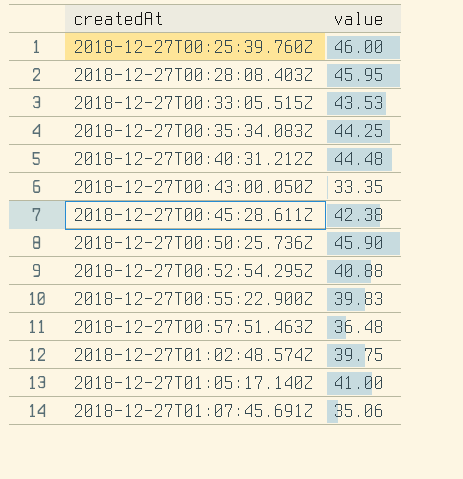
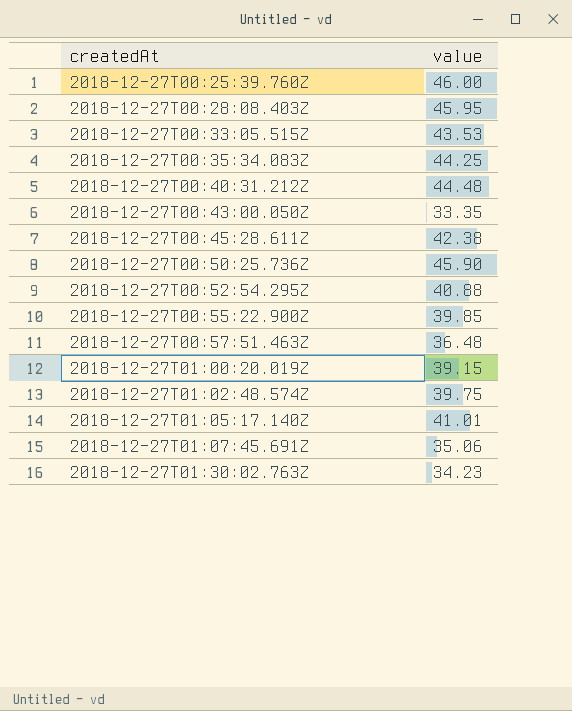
2018-12-27T00:55:22.900Z | value: 39.83 -> 39.85
row 2018-12-27T01:00:20.019Z: none -> 39.15
2018-12-27T01:05:17.140Z | value: 41.00 -> 41.01
row 2018-12-27T01:30:02.763Z: none -> 34.23

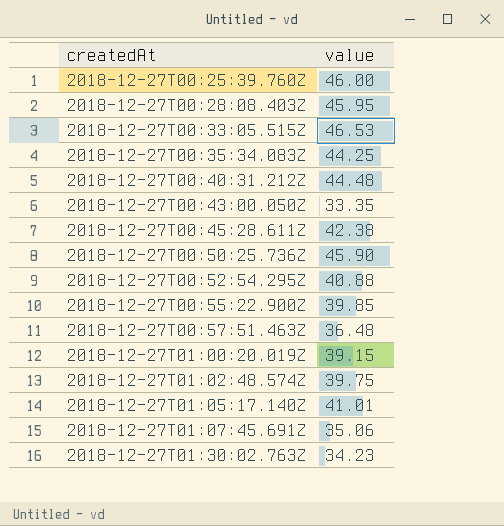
2018-12-27T00:33:05.515Z | value: 43.53 -> 46.53

